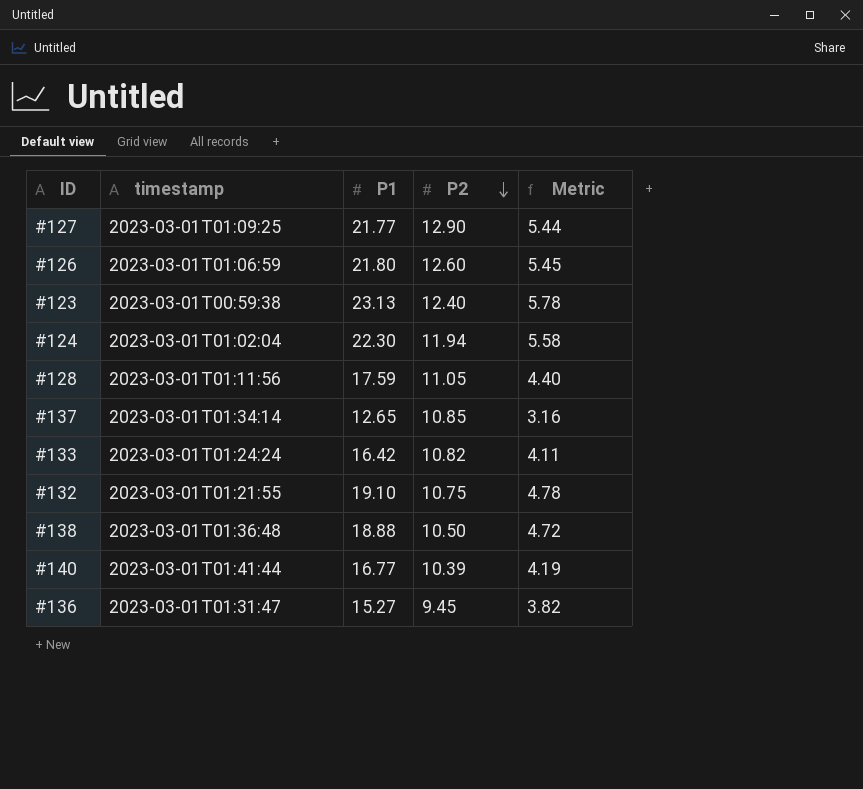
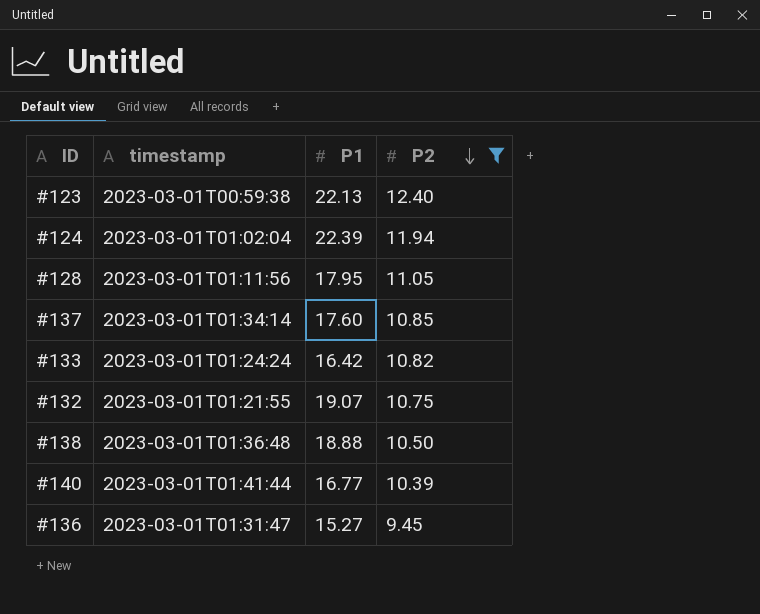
filter: none -> P2 <= 12.40
column Metric | formula: [P1] * 0.25 -> none
#123 | P1: 23.13 -> 22.13
#124 | P1: 22.30 -> 22.39
#128 | P1: 17.59 -> 17.95
#137 | P1: 12.65 -> 17.60
#132 | P1: 19.10 -> 19.07

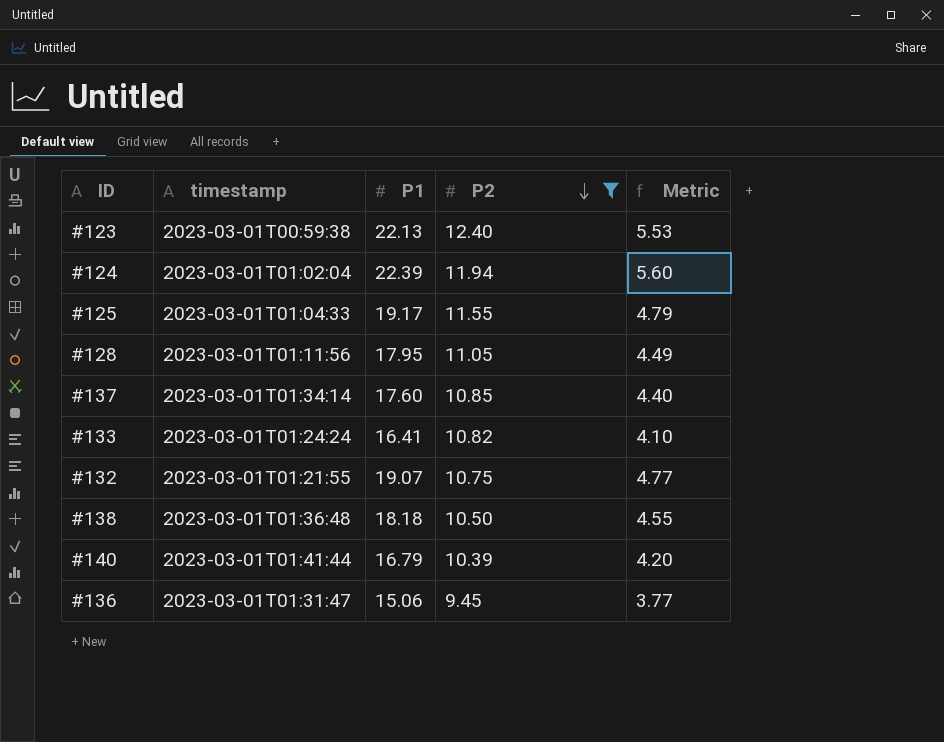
column Metric | formula: none -> [P1] * 0.25
row #125: none -> 2023-03-01T01:04:33 | 19.17 | 11.55 | 4.79
#133 | P1: 16.42 -> 16.41
#138 | P1: 18.88 -> 18.18
#140 | P1: 16.77 -> 16.79
#136 | P1: 15.27 -> 15.06

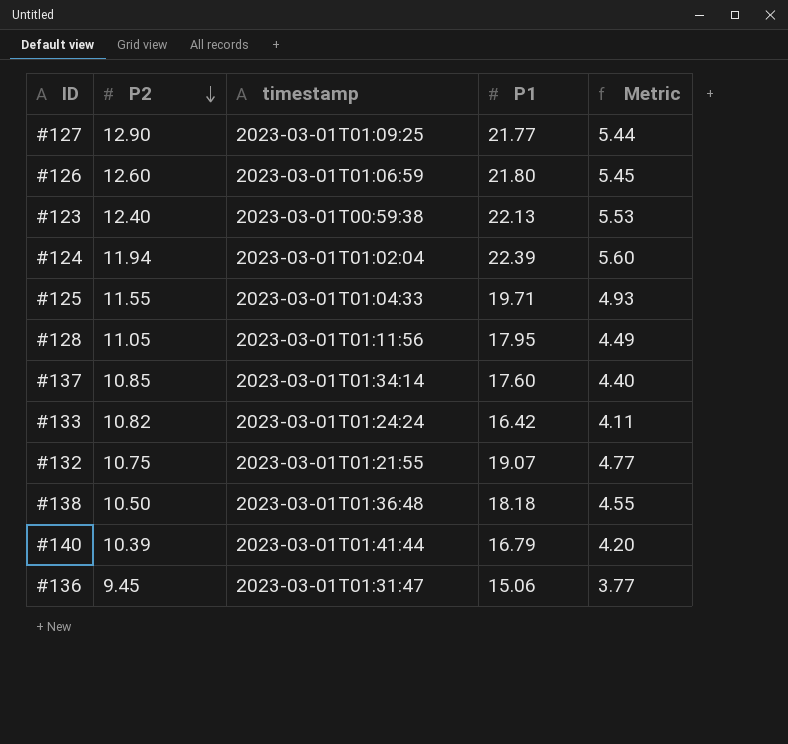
filter: P2 <= 12.40 -> none
column P2 | position: 4 -> 2
#125 | P1: 19.17 -> 19.71
#125 | Metric: 4.79 -> 4.93
#133 | P1: 16.41 -> 16.42
#133 | Metric: 4.10 -> 4.11

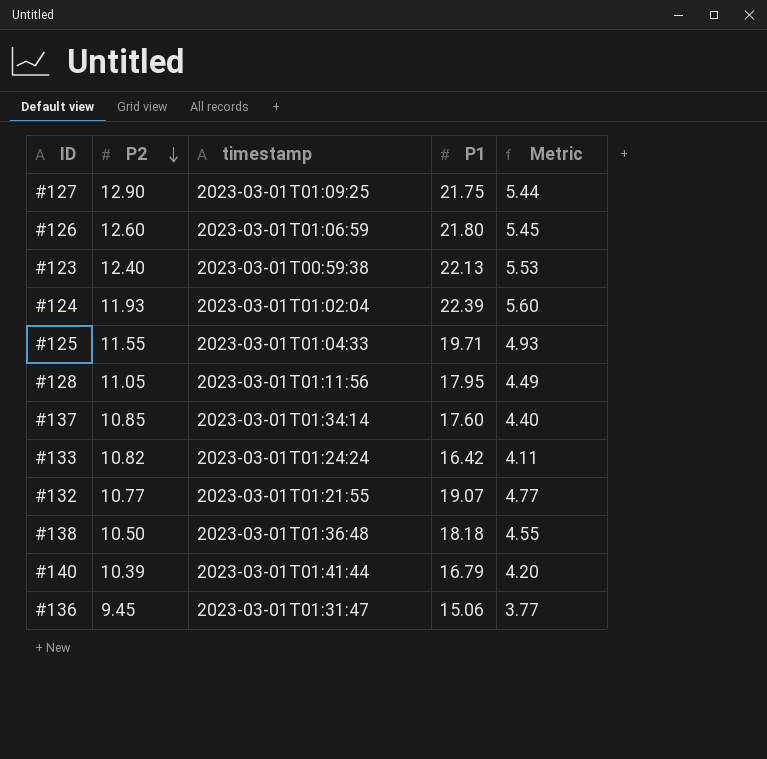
#127 | P1: 21.77 -> 21.75
#124 | P2: 11.94 -> 11.93
#132 | P2: 10.75 -> 10.77

